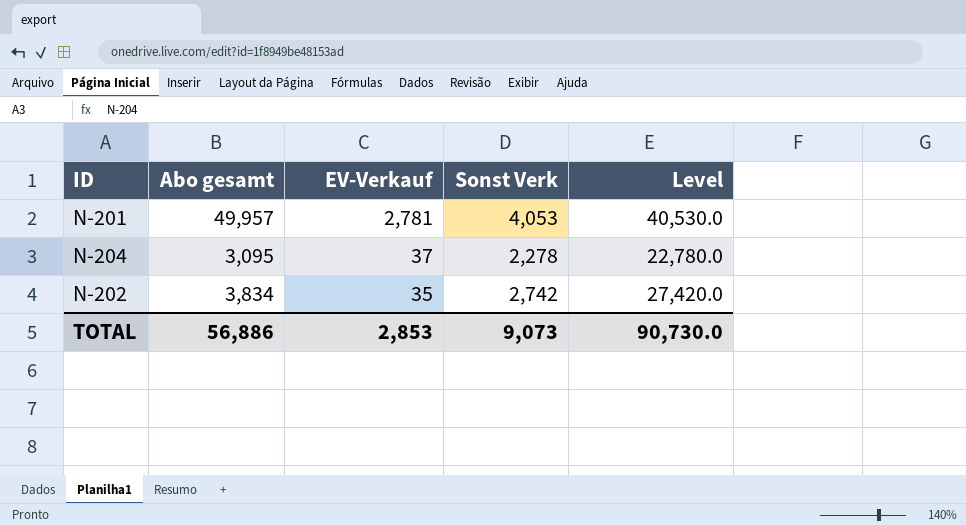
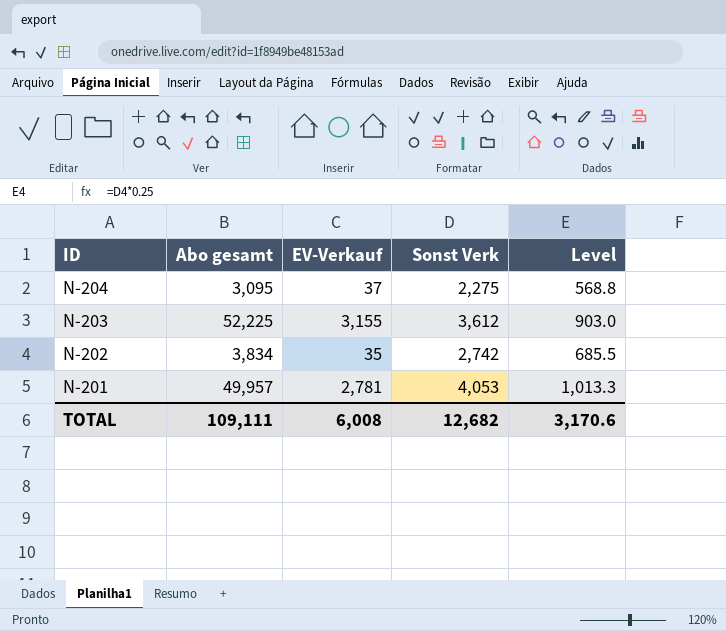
row order: EV-Verkauf descending -> ID descending
column Level | formula: [Sonst Verk] * 10 -> [Sonst Verk] * 0.25
N-204 | Sonst Verk: 2,278 -> 2,275
row N-203: none -> 52,225 | 3,155 | 3,612 | 903.0
TOTAL | Abo gesamt: 56,886 -> 109,111
TOTAL | EV-Verkauf: 2,853 -> 6,008
TOTAL | Sonst Verk: 9,073 -> 12,682
TOTAL | Level: 90,730.0 -> 3,170.6

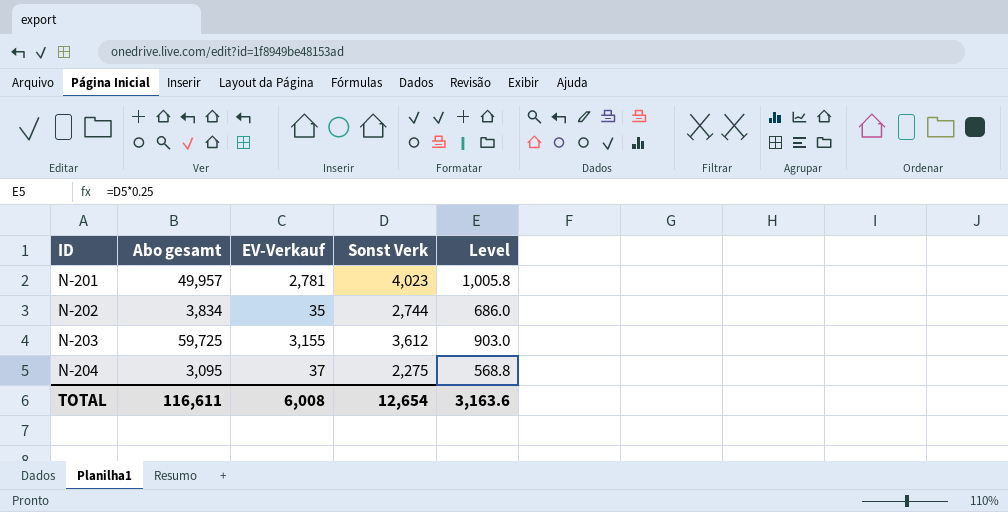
row order: ID descending -> ID ascending
N-201 | Sonst Verk: 4,053 -> 4,023
N-201 | Level: 1,013.3 -> 1,005.8
N-202 | Sonst Verk: 2,742 -> 2,744
N-202 | Level: 685.5 -> 686.0
N-203 | Abo gesamt: 52,225 -> 59,725
TOTAL | Abo gesamt: 109,111 -> 116,611
TOTAL | Sonst Verk: 12,682 -> 12,654
TOTAL | Level: 3,170.6 -> 3,163.6

